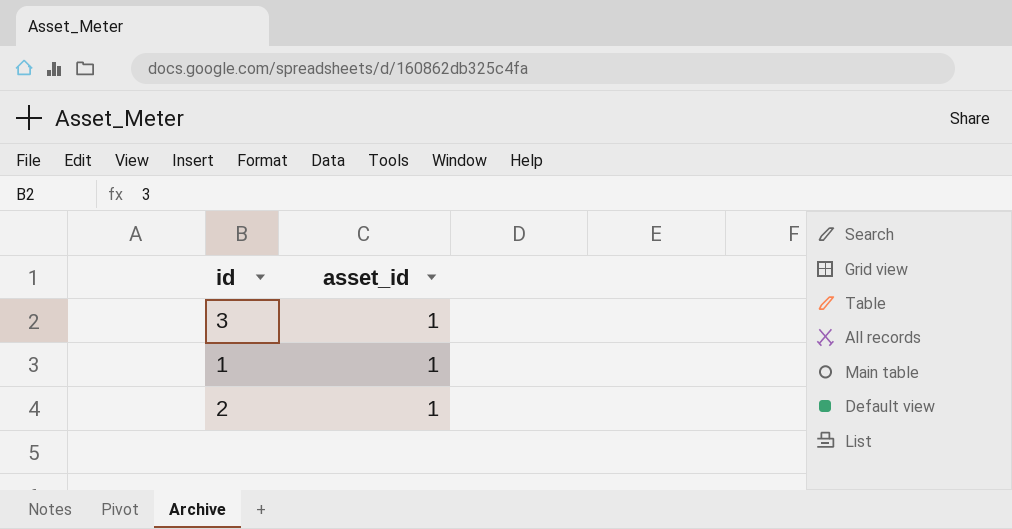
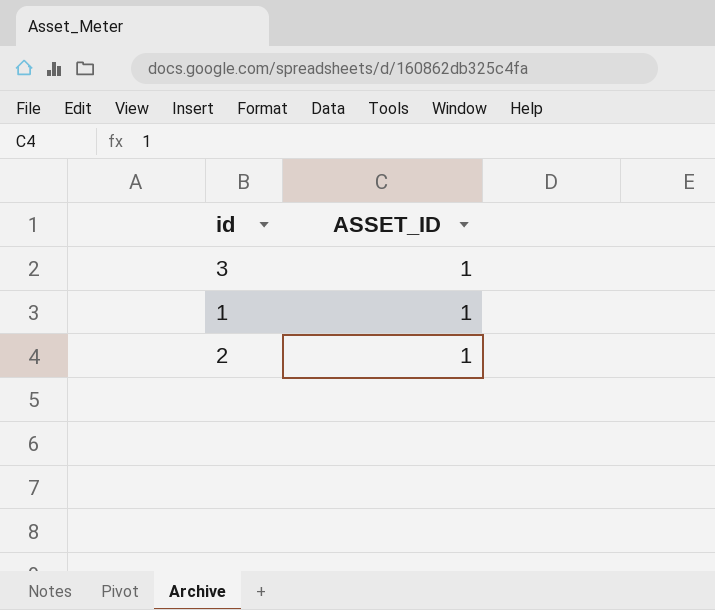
column name: asset_id -> ASSET_ID

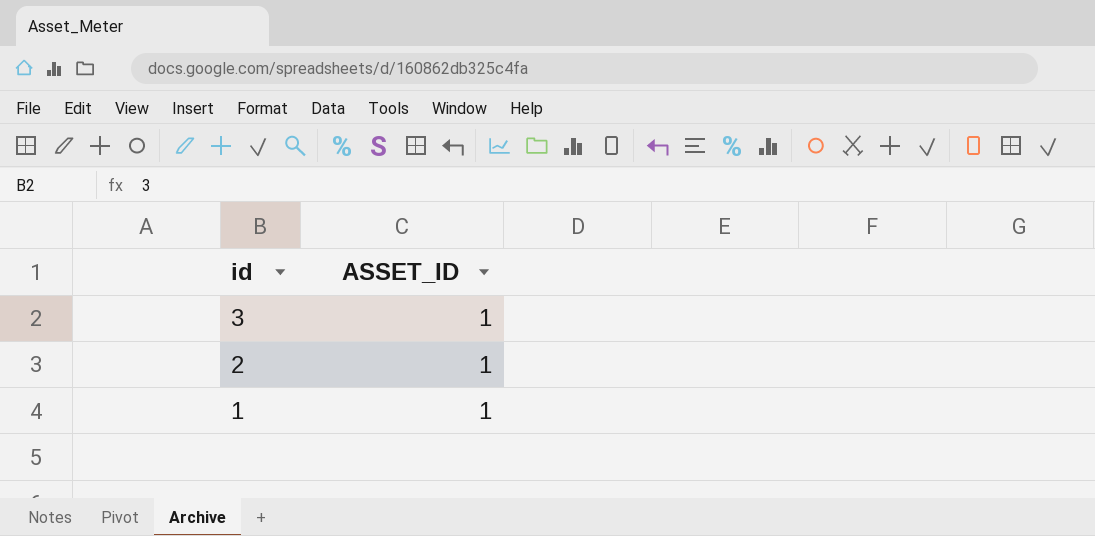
row order: none -> id descending

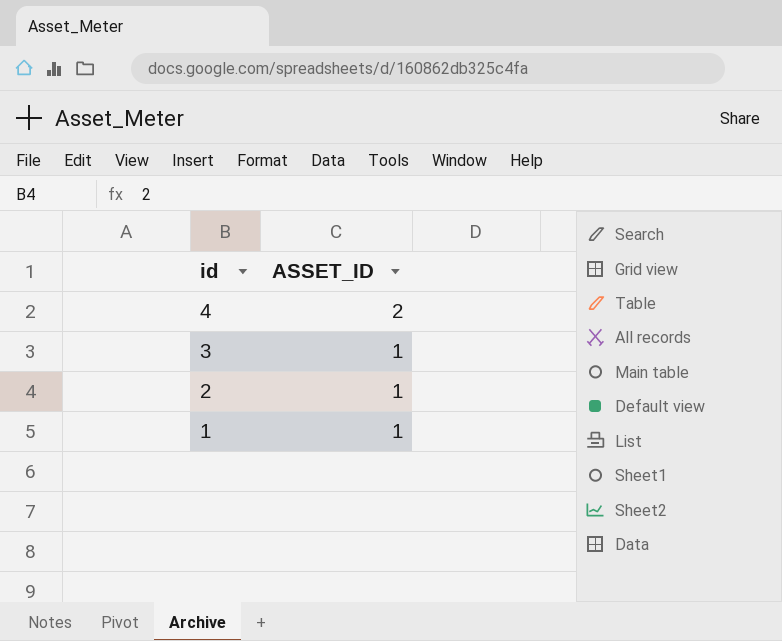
row 4: none -> 2

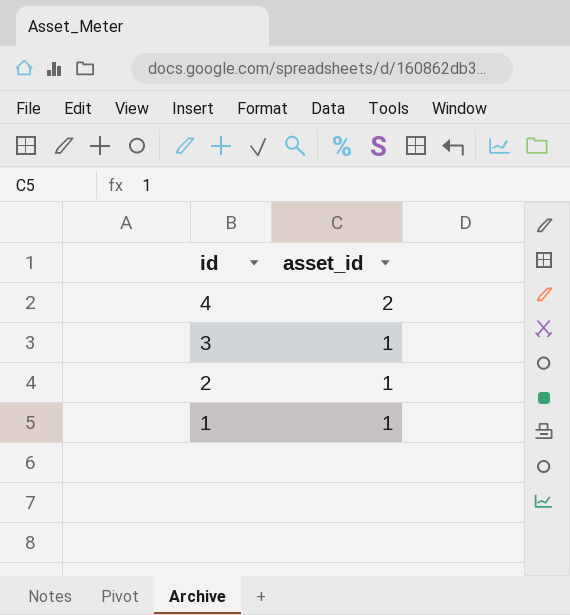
column name: ASSET_ID -> asset_id

